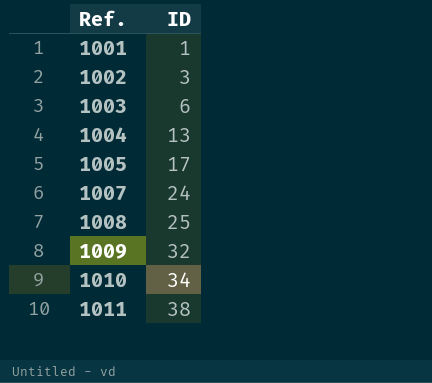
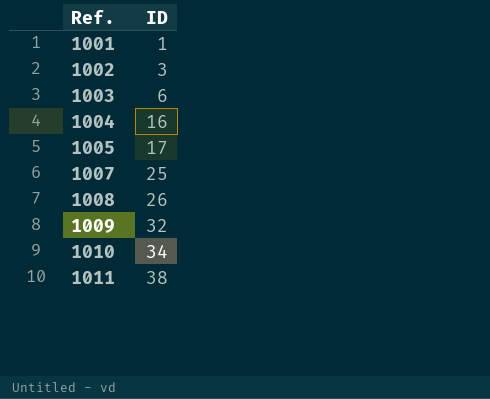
1004 | ID: 13 -> 16
1007 | ID: 24 -> 25
1008 | ID: 25 -> 26

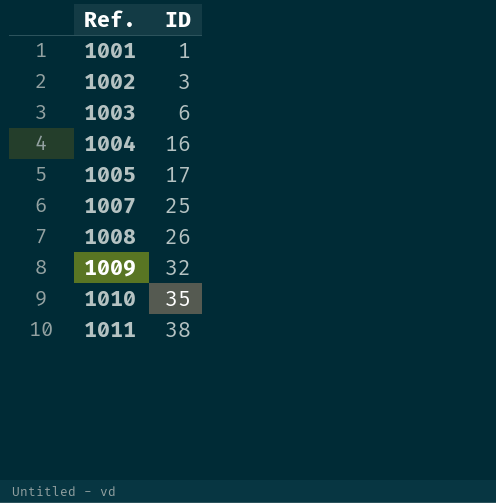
1010 | ID: 34 -> 35

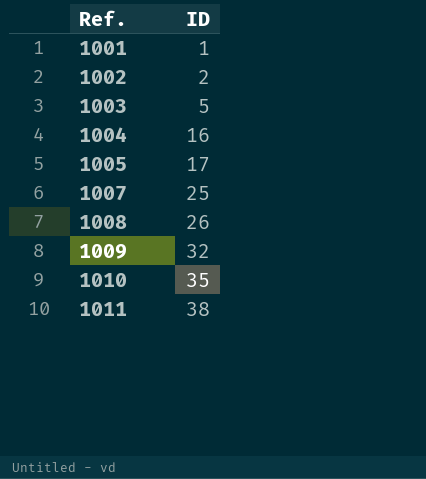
1002 | ID: 3 -> 2
1003 | ID: 6 -> 5

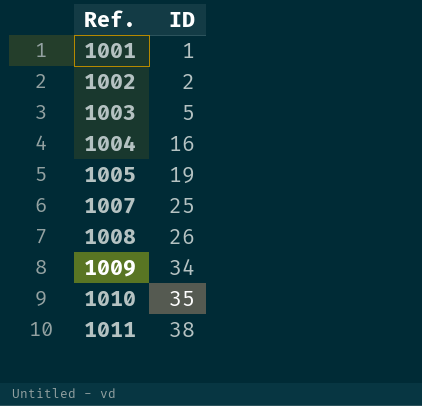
1005 | ID: 17 -> 19
1009 | ID: 32 -> 34

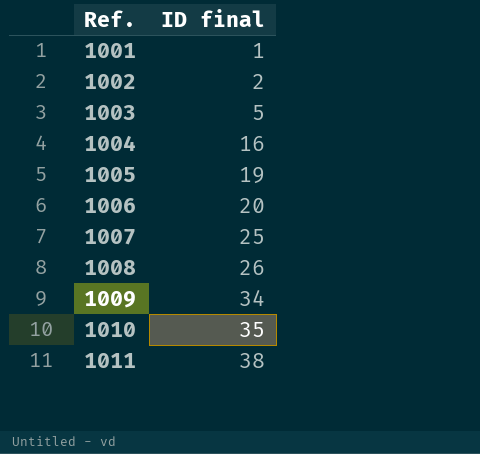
column name: ID -> ID final
row 1006: none -> 20

